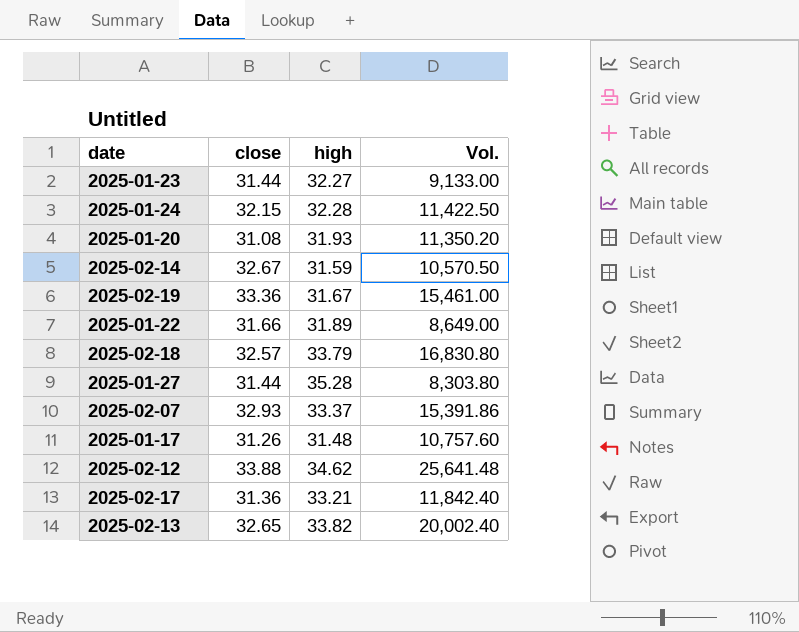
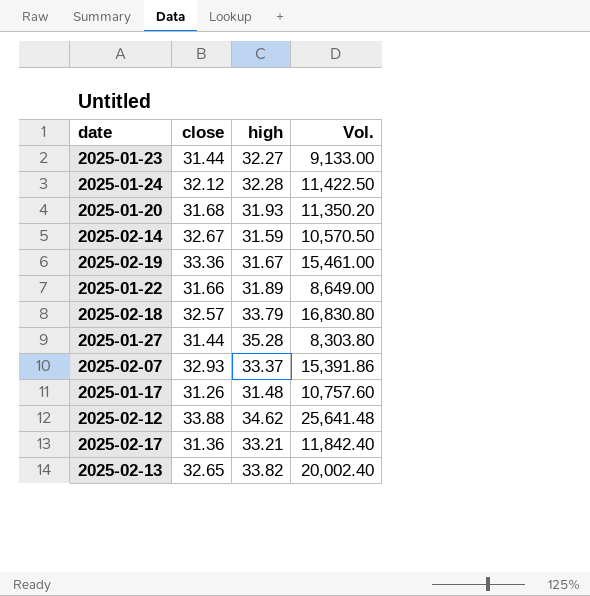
2025-01-24 | close: 32.15 -> 32.12
2025-01-20 | close: 31.08 -> 31.68

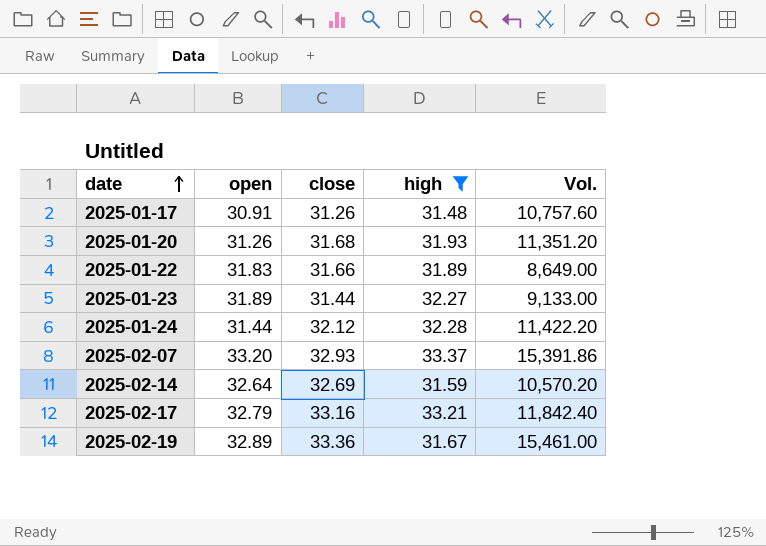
filter: none -> high <= 33.37
row order: none -> date ascending
column open | position: none -> 2
2025-01-20 | Vol.: 11,350.20 -> 11,351.20
2025-01-24 | Vol.: 11,422.50 -> 11,422.20
2025-02-14 | close: 32.67 -> 32.69
2025-02-14 | Vol.: 10,570.50 -> 10,570.20
2025-02-17 | close: 31.36 -> 33.16

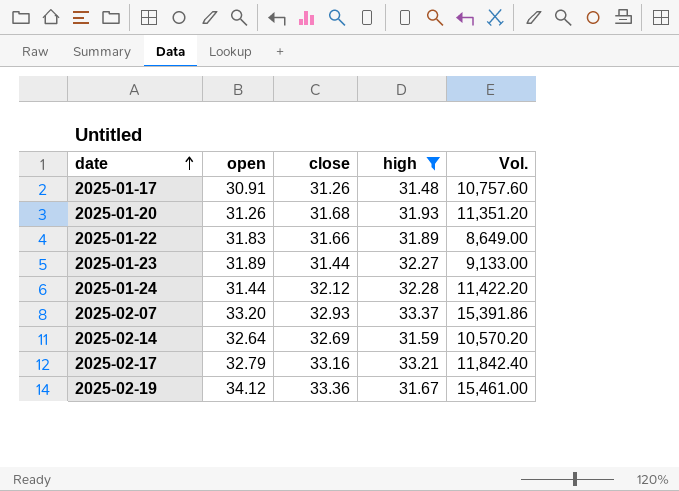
2025-02-19 | open: 32.89 -> 34.12

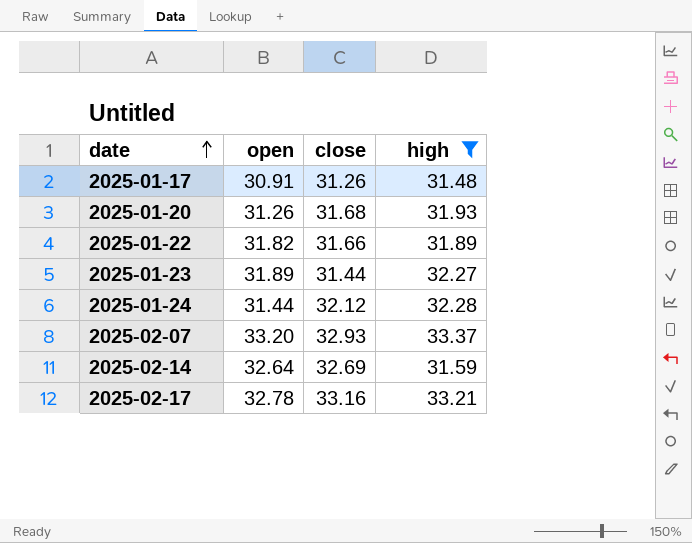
column Vol. | position: 5 -> none
row 2025-02-19: 34.12 | 33.36 | 31.67 | 15,461.00 -> none
2025-01-22 | open: 31.83 -> 31.82
2025-02-17 | open: 32.79 -> 32.78

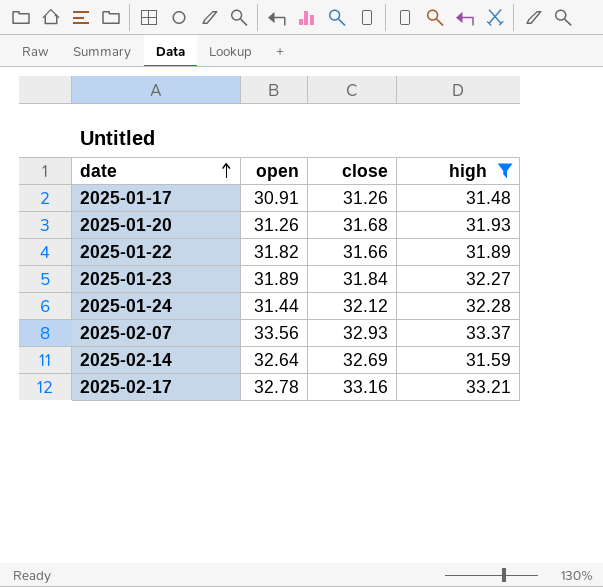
2025-01-23 | close: 31.44 -> 31.84
2025-02-07 | open: 33.20 -> 33.56

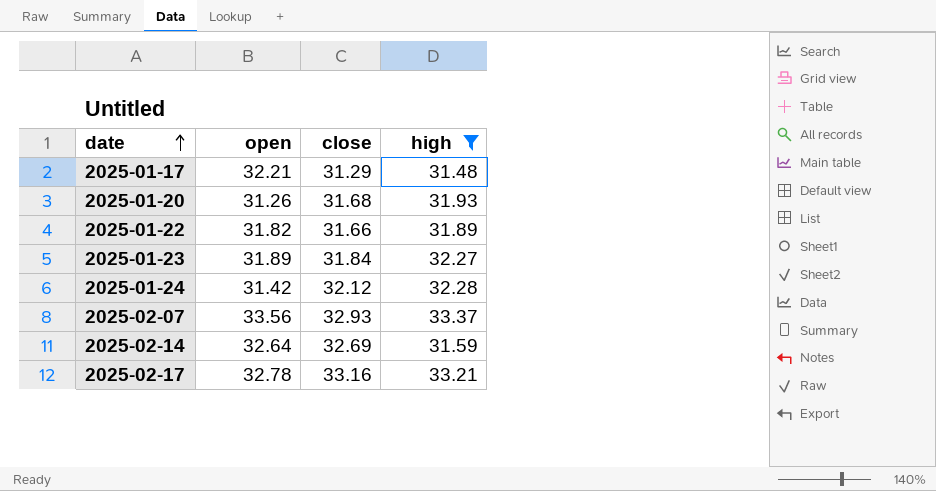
2025-01-17 | open: 30.91 -> 32.21
2025-01-17 | close: 31.26 -> 31.29
2025-01-24 | open: 31.44 -> 31.42

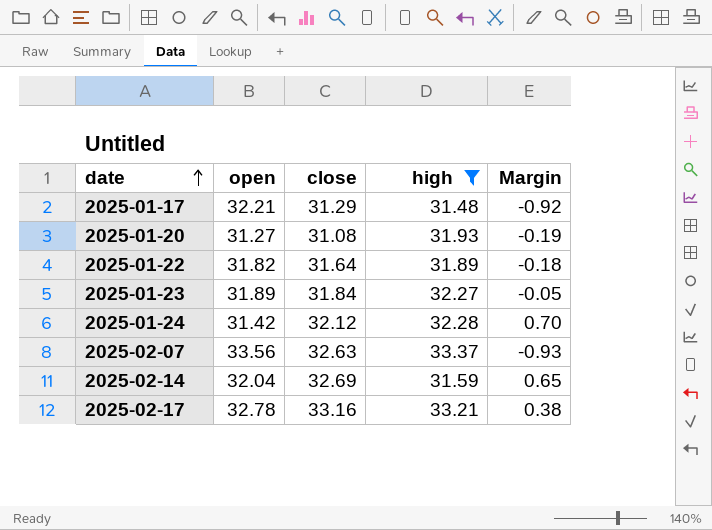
column Margin | formula: none -> [close] - [open]
2025-01-20 | open: 31.26 -> 31.27
2025-01-20 | close: 31.68 -> 31.08
2025-01-22 | close: 31.66 -> 31.64
2025-02-07 | close: 32.93 -> 32.63
2025-02-14 | open: 32.64 -> 32.04

